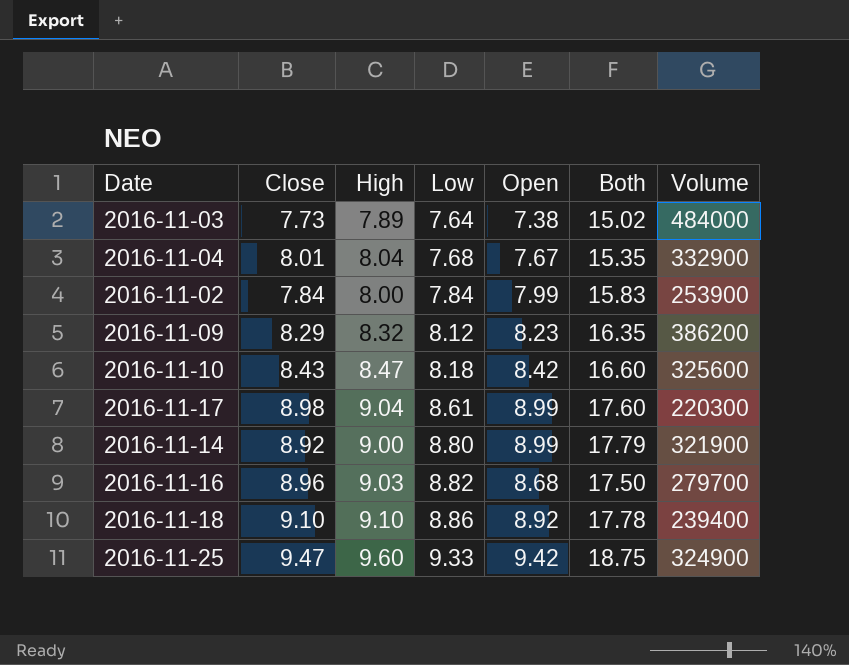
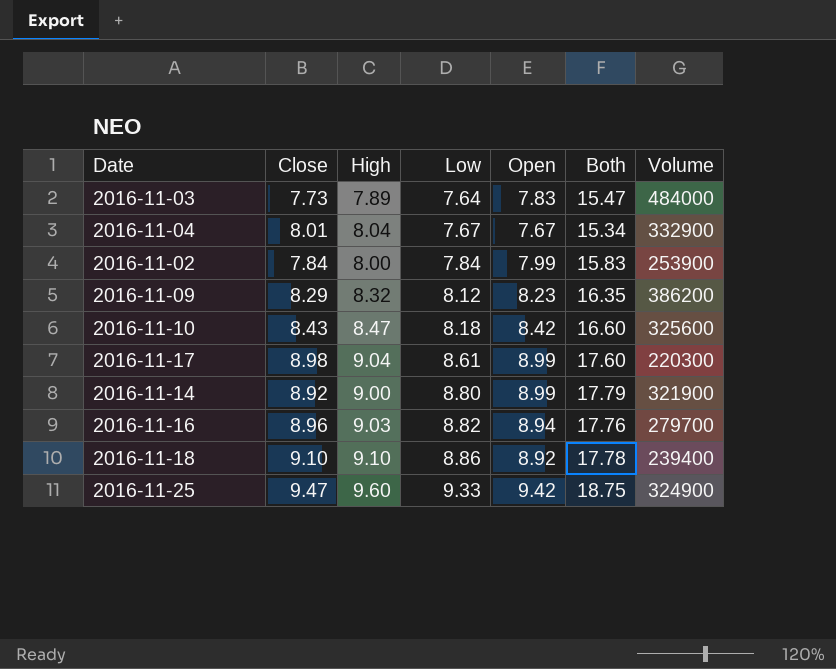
2016-11-03 | Open: 7.38 -> 7.83
2016-11-03 | Both: 15.02 -> 15.47
2016-11-04 | Low: 7.68 -> 7.67
2016-11-04 | Both: 15.35 -> 15.34
2016-11-16 | Open: 8.68 -> 8.94
2016-11-16 | Both: 17.50 -> 17.76

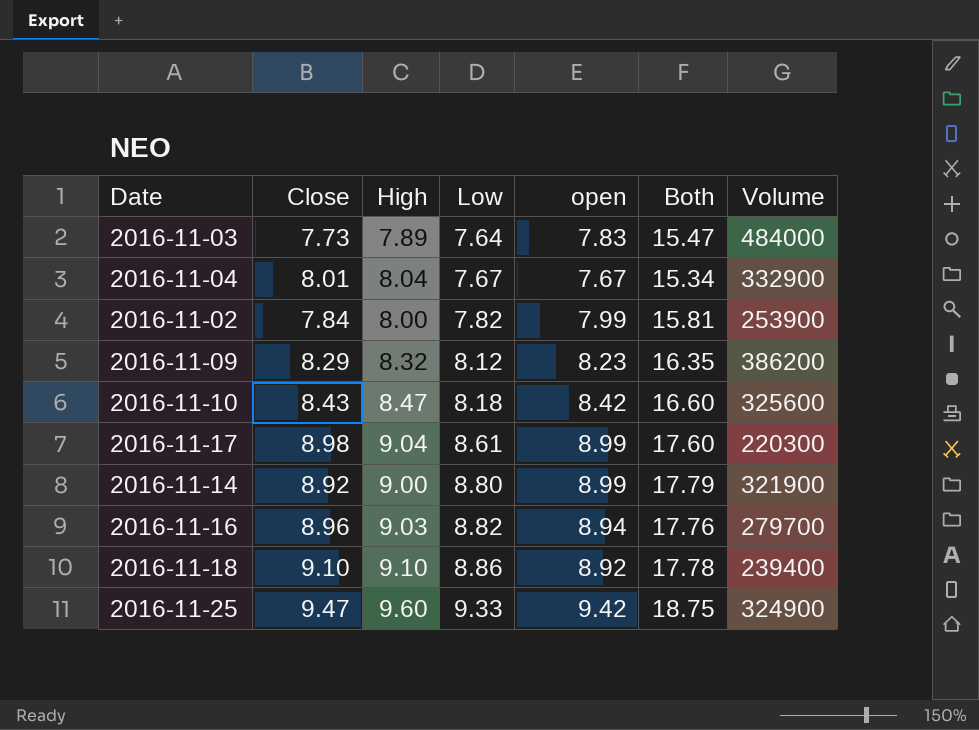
column name: Open -> open
2016-11-02 | Low: 7.84 -> 7.82
2016-11-02 | Both: 15.83 -> 15.81

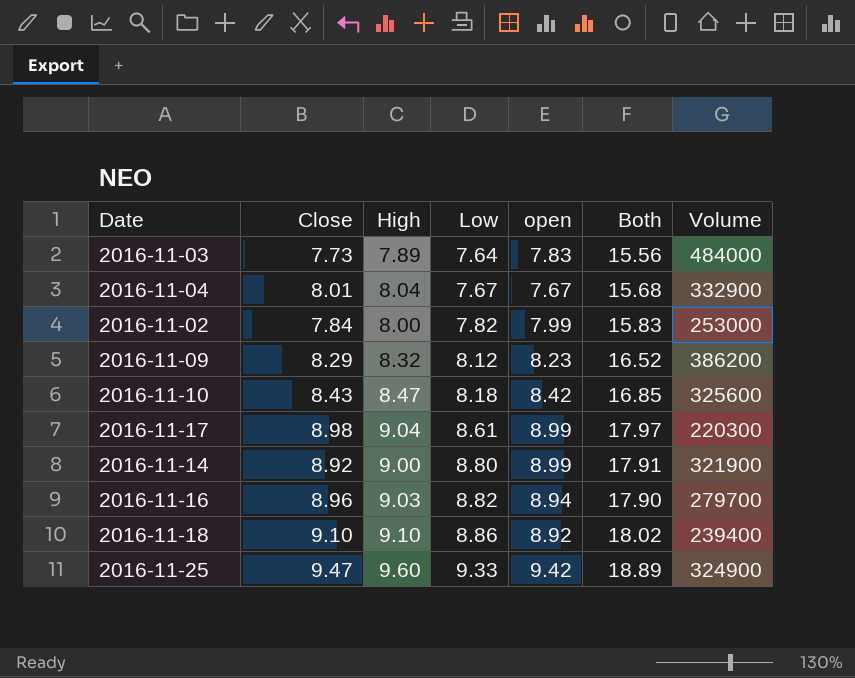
column Both | formula: [Low] + [open] -> [Close] + [open]
2016-11-02 | Volume: 253900 -> 253000

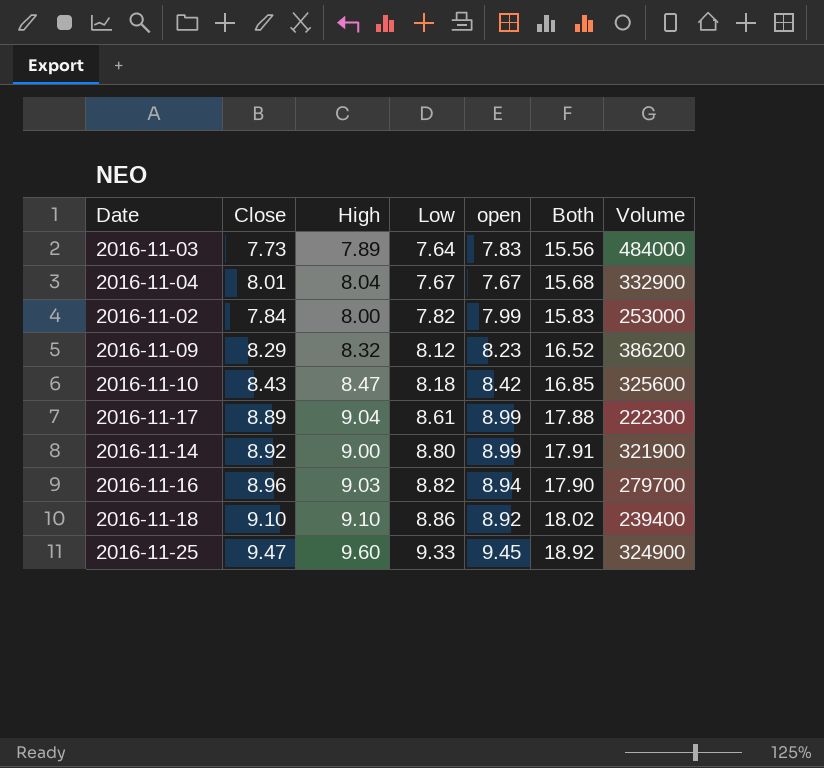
2016-11-17 | Close: 8.98 -> 8.89
2016-11-17 | Both: 17.97 -> 17.88
2016-11-17 | Volume: 220300 -> 222300
2016-11-25 | open: 9.42 -> 9.45
2016-11-25 | Both: 18.89 -> 18.92

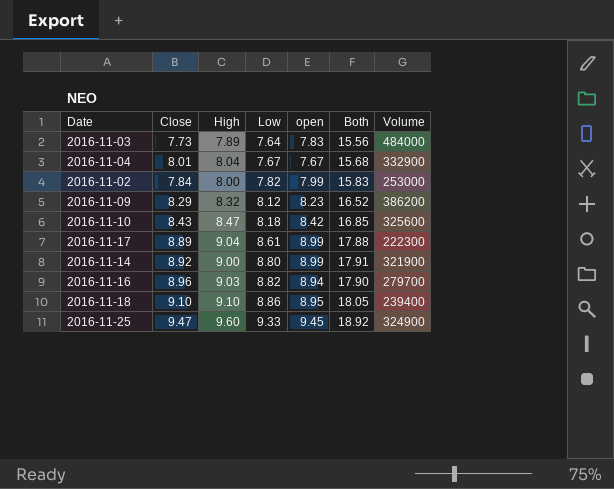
2016-11-18 | open: 8.92 -> 8.95
2016-11-18 | Both: 18.02 -> 18.05

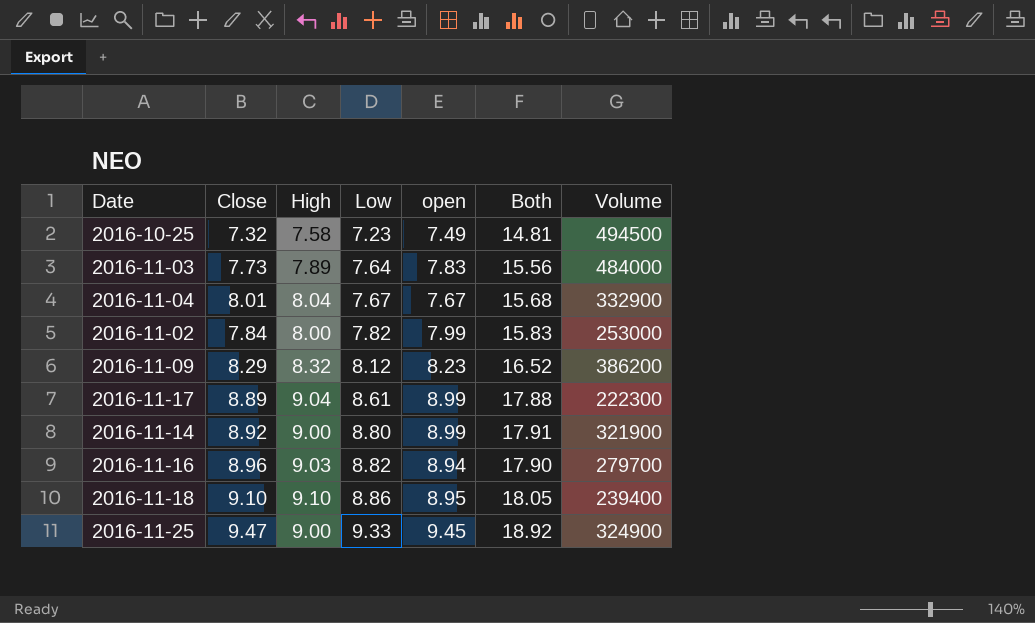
row 2016-11-10: 8.43 | 8.47 | 8.18 | 8.42 | 16.85 | 325600 -> none
row 2016-10-25: none -> 7.32 | 7.58 | 7.23 | 7.49 | 14.81 | 494500
2016-11-25 | High: 9.60 -> 9.00

